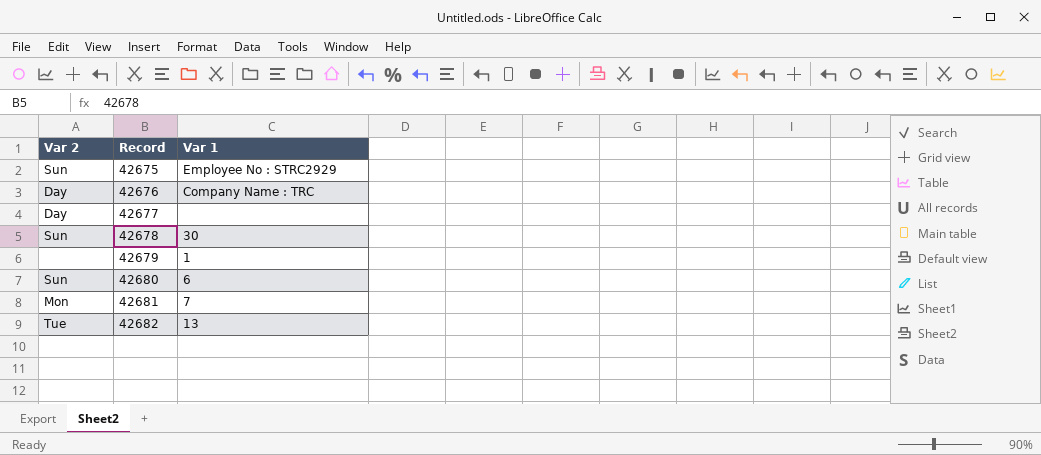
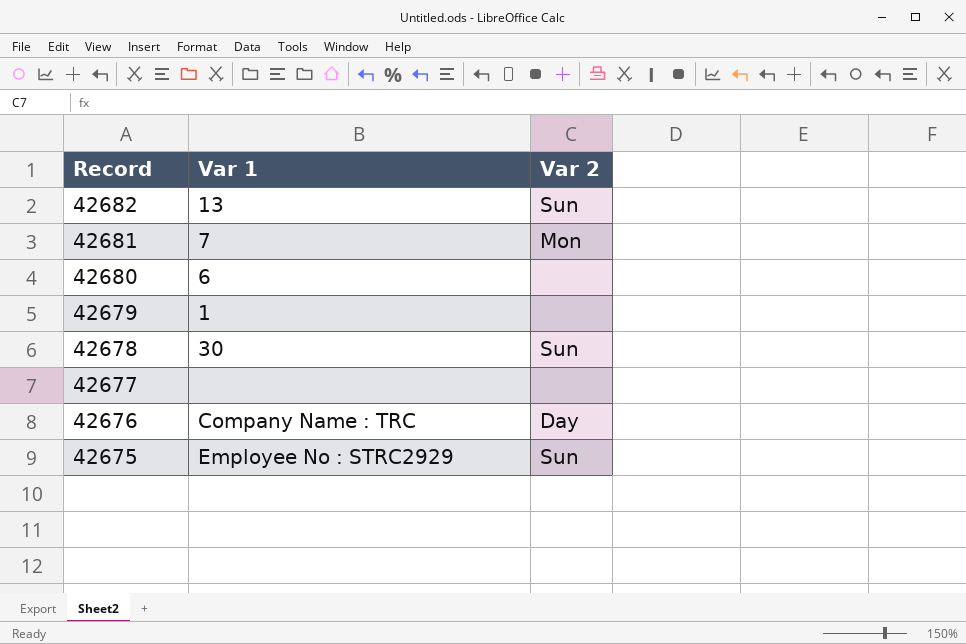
row order: Record ascending -> Record descending
column Var 2 | position: 1 -> 3
42682 | Var 2: Tue -> Sun
42680 | Var 2: Sun -> none
42677 | Var 2: Day -> none

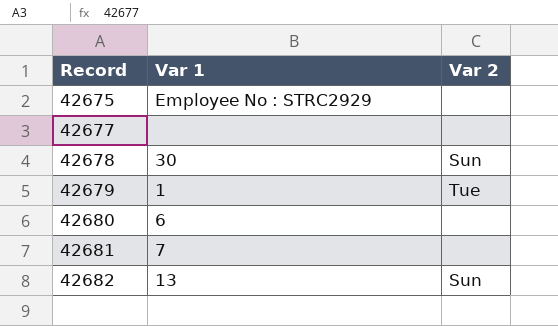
row order: Record descending -> Record ascending
row 42676: Company Name : TRC | Day -> none
42675 | Var 2: Sun -> none
42679 | Var 2: none -> Tue
42681 | Var 2: Mon -> none

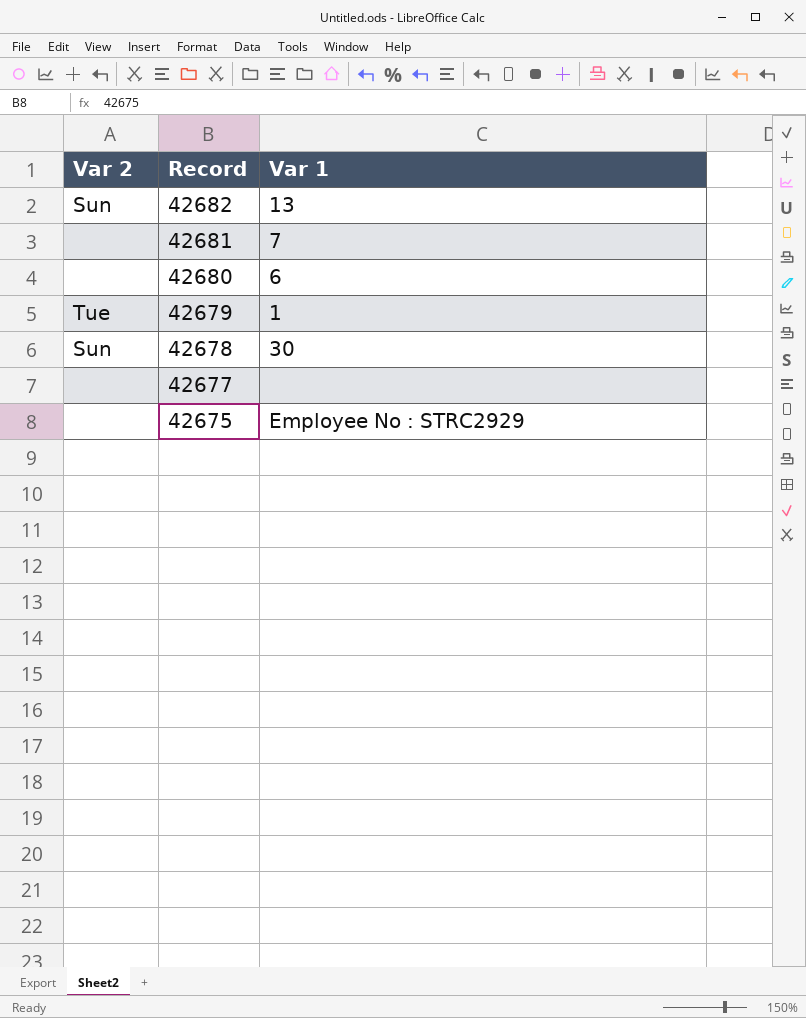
row order: Record ascending -> Record descending
column Var 2 | position: 3 -> 1

